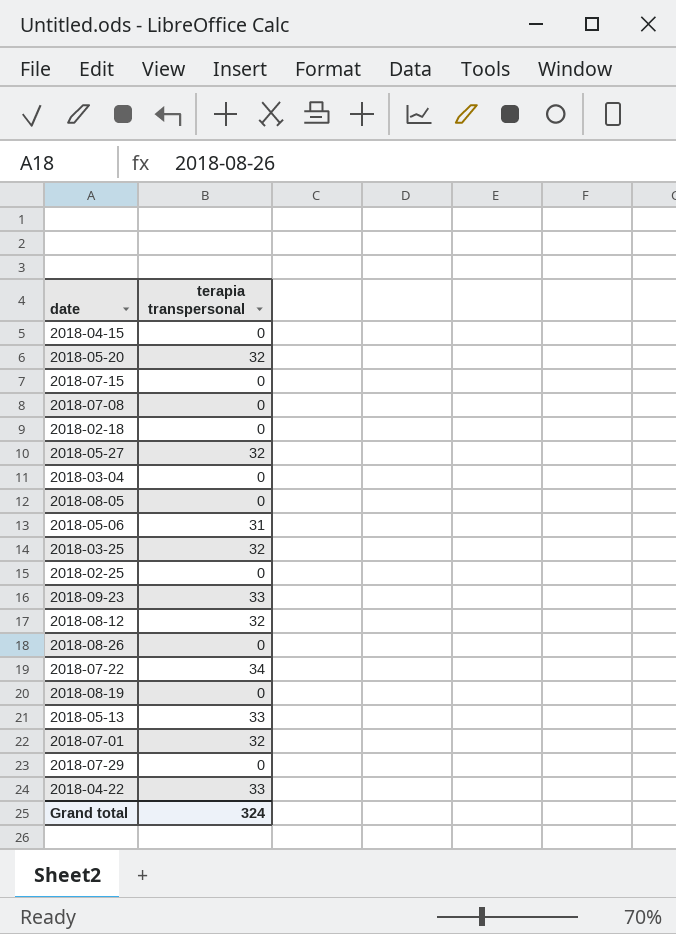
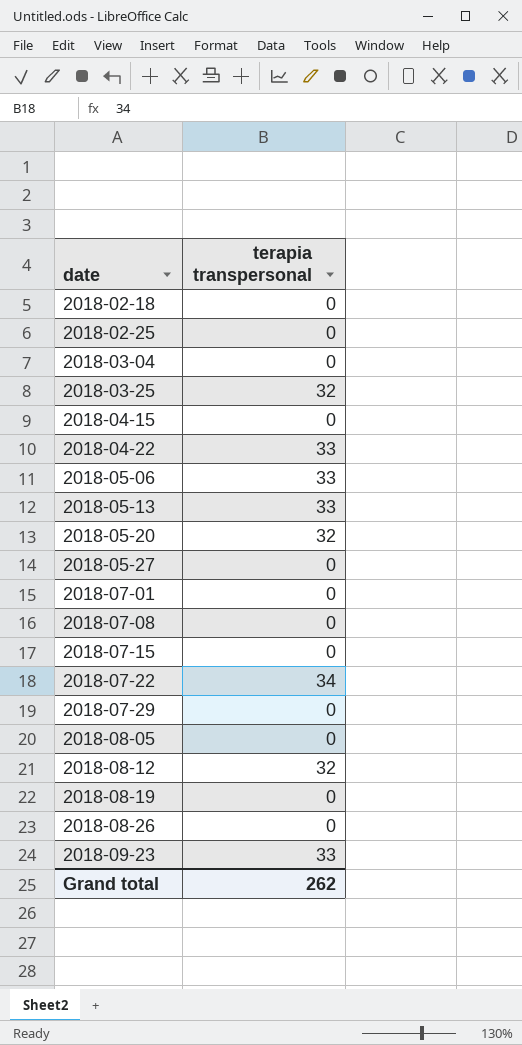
row order: none -> date ascending
2018-05-06 | terapia transpersonal: 31 -> 33
2018-05-27 | terapia transpersonal: 32 -> 0
2018-07-01 | terapia transpersonal: 32 -> 0
Grand total | terapia transpersonal: 324 -> 262

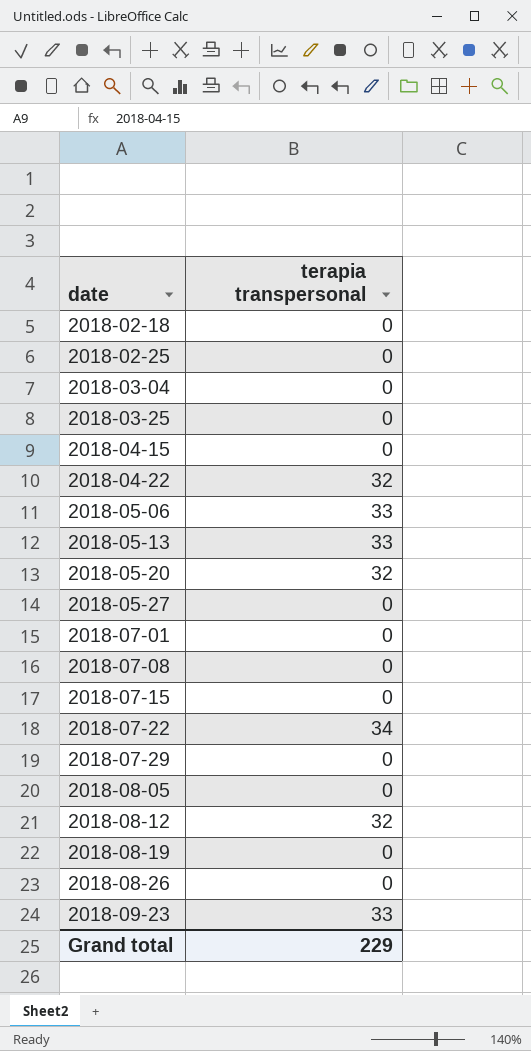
2018-03-25 | terapia transpersonal: 32 -> 0
2018-04-22 | terapia transpersonal: 33 -> 32
Grand total | terapia transpersonal: 262 -> 229

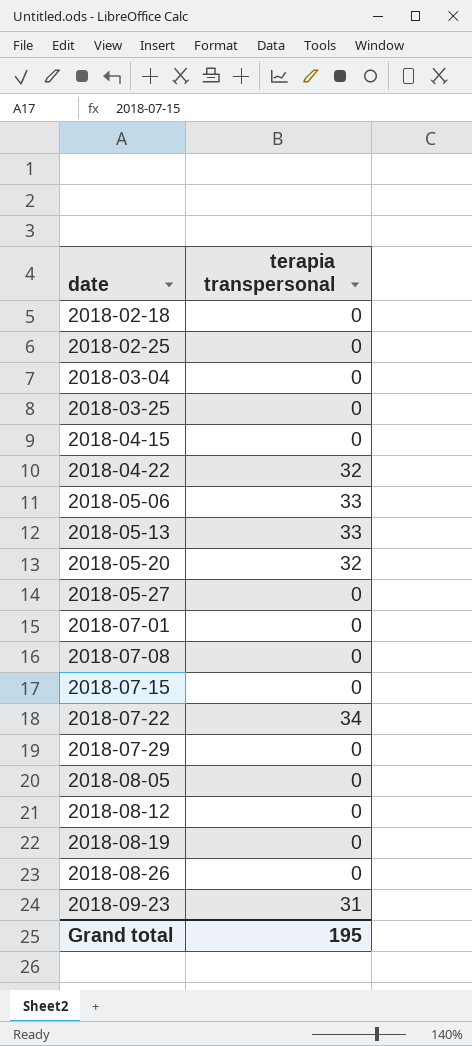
2018-08-12 | terapia transpersonal: 32 -> 0
2018-09-23 | terapia transpersonal: 33 -> 31
Grand total | terapia transpersonal: 229 -> 195

